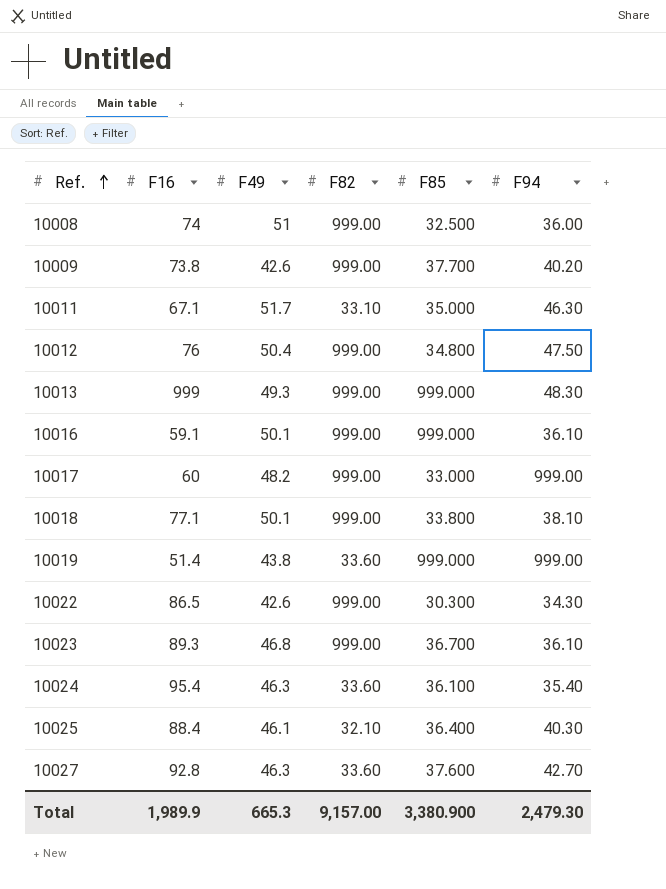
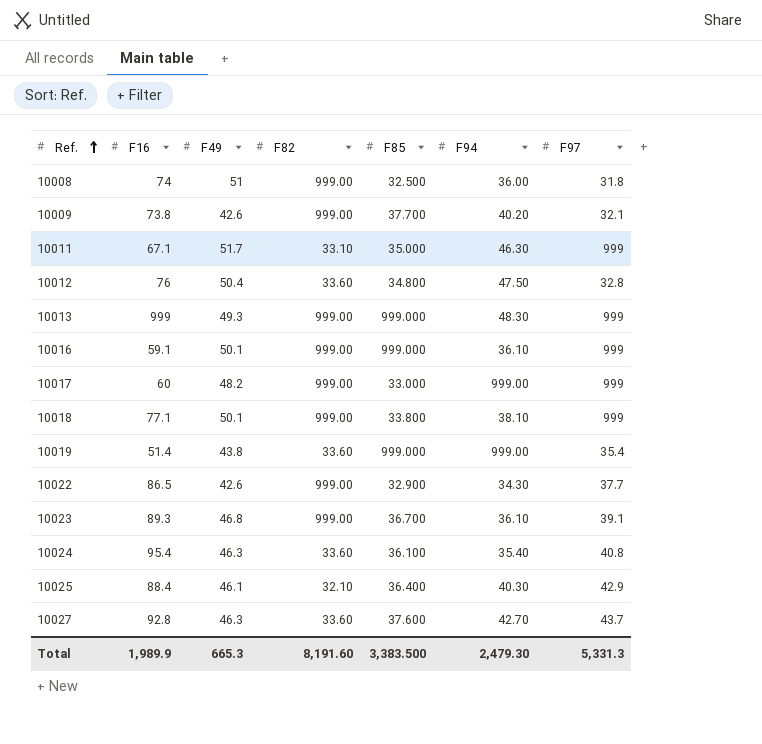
column F97 | position: none -> 7
10012 | F82: 999.00 -> 33.60
10022 | F85: 30.300 -> 32.900
Total | F82: 9,157.00 -> 8,191.60
Total | F85: 3,380.900 -> 3,383.500

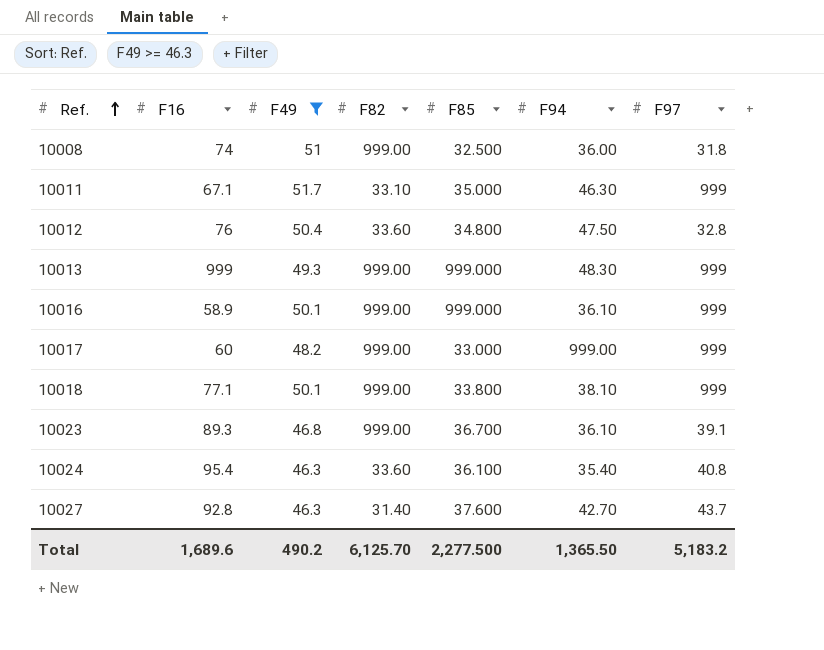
filter: none -> F49 >= 46.3
10016 | F16: 59.1 -> 58.9
10027 | F82: 33.60 -> 31.40
Total | F16: 1,989.9 -> 1,689.6
Total | F49: 665.3 -> 490.2
Total | F82: 8,191.60 -> 6,125.70
Total | F85: 3,383.500 -> 2,277.500
Total | F94: 2,479.30 -> 1,365.50
Total | F97: 5,331.3 -> 5,183.2

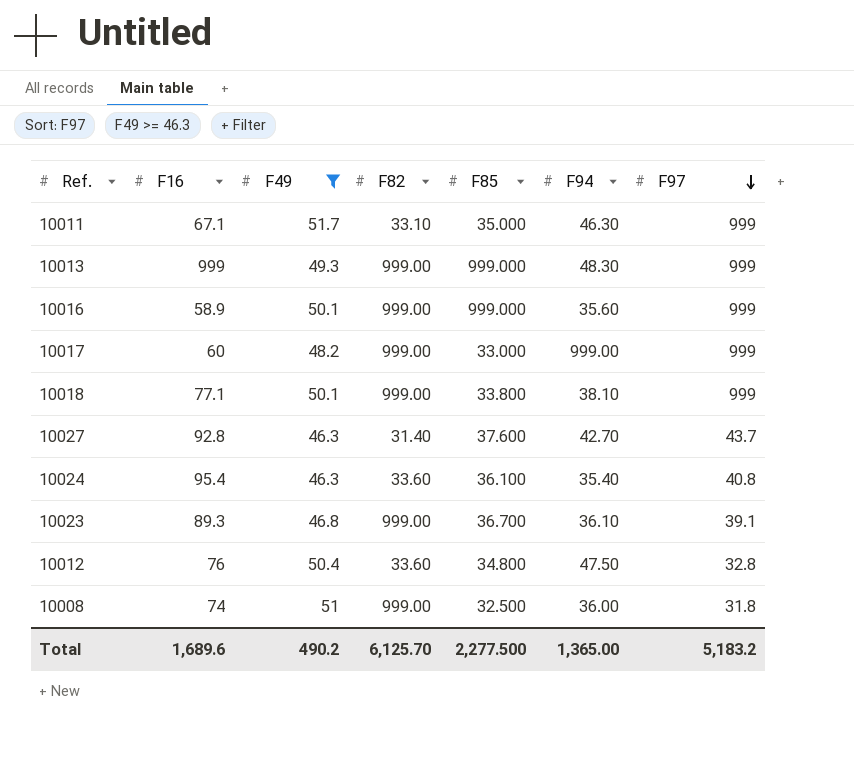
row order: Ref. ascending -> F97 descending
10016 | F94: 36.10 -> 35.60
Total | F94: 1,365.50 -> 1,365.00

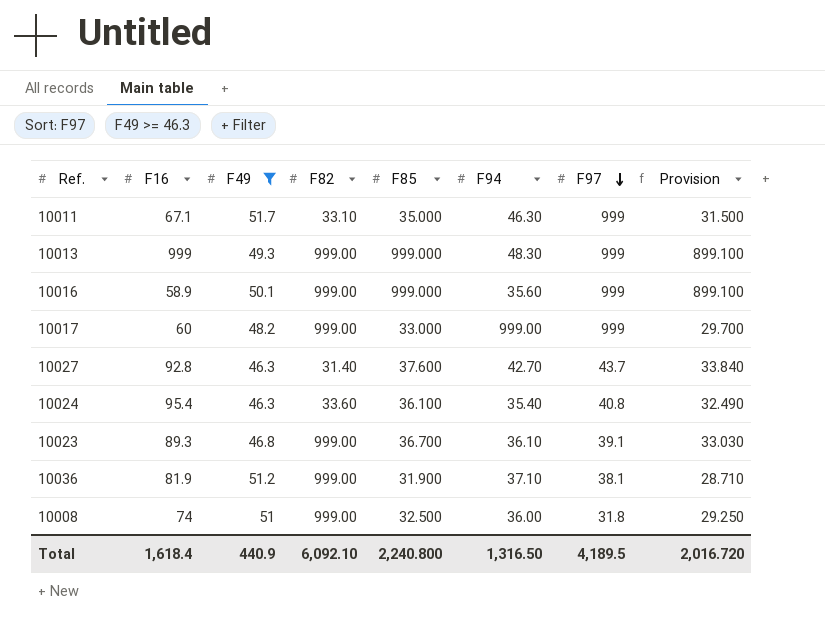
column Provision | formula: none -> [F85] * 0.9
row 10018: 77.1 | 50.1 | 999.00 | 33.800 | 38.10 | 999 -> none
row 10012: 76 | 50.4 | 33.60 | 34.800 | 47.50 | 32.8 -> none
row 10036: none -> 81.9 | 51.2 | 999.00 | 31.900 | 37.10 | 38.1 | 28.710
Total | F16: 1,689.6 -> 1,618.4
Total | F49: 490.2 -> 440.9
Total | F82: 6,125.70 -> 6,092.10
Total | F85: 2,277.500 -> 2,240.800
Total | F94: 1,365.00 -> 1,316.50
Total | F97: 5,183.2 -> 4,189.5

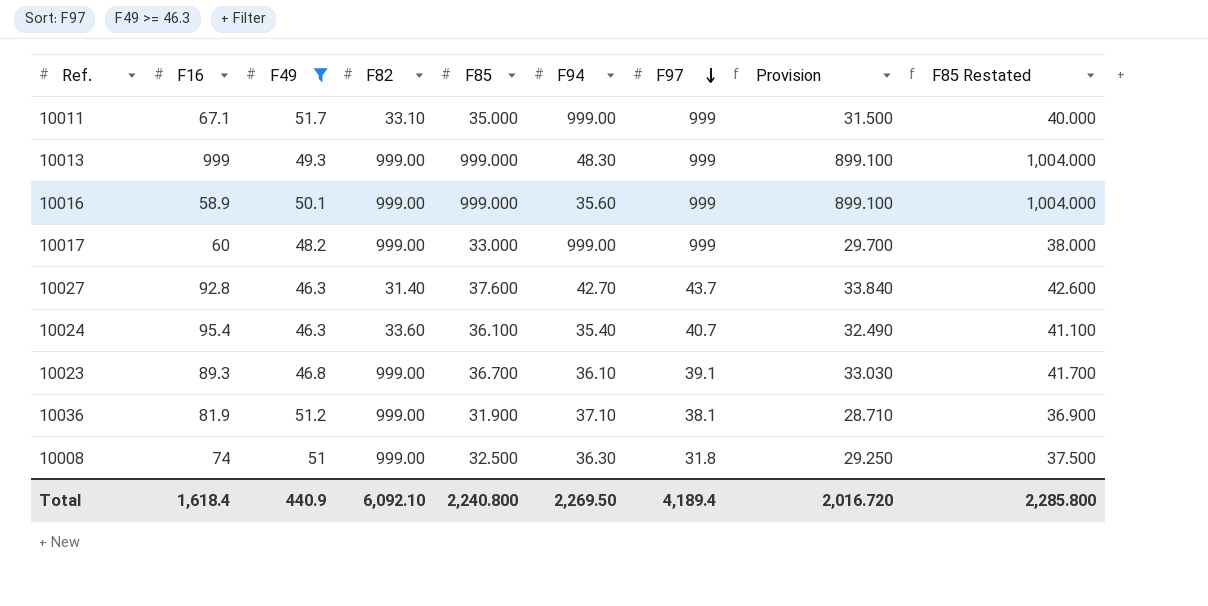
column F85 Restated | formula: none -> [F85] + 5
10011 | F94: 46.30 -> 999.00
10024 | F97: 40.8 -> 40.7
10008 | F94: 36.00 -> 36.30
Total | F94: 1,316.50 -> 2,269.50
Total | F97: 4,189.5 -> 4,189.4

